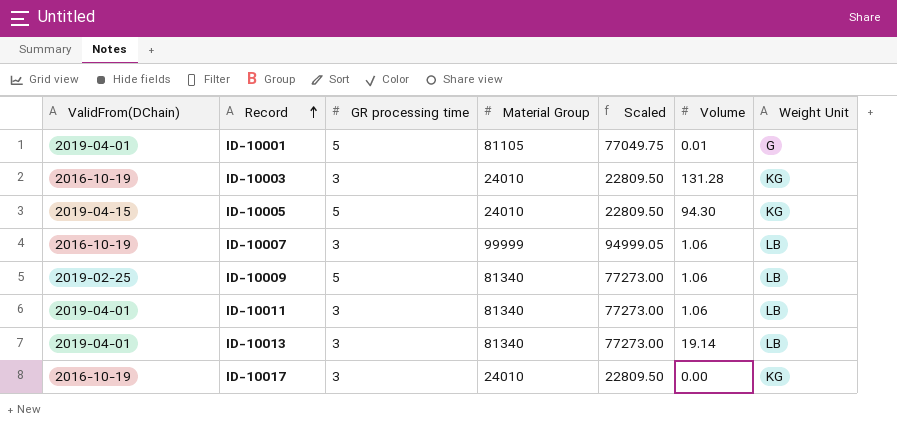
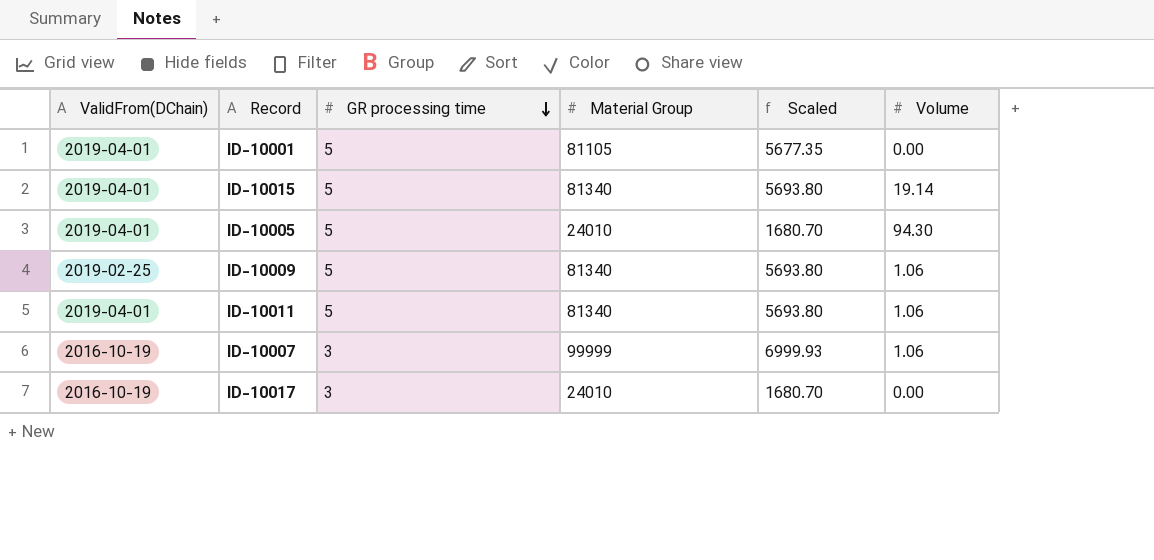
row order: Record ascending -> GR processing time descending
column Weight Unit | position: 7 -> none
column Scaled | formula: [Material Group] * 0.95 -> [Material Group] * 0.07
row ID-10003: 2016-10-19 | 3 | 24010 | 22809.50 | 131.28 | KG -> none
row ID-10013: 2019-04-01 | 3 | 81340 | 77273.00 | 19.14 | LB -> none
ID-10001 | Volume: 0.01 -> 0.00
row ID-10015: none -> 2019-04-01 | 5 | 81340 | 5693.80 | 19.14
ID-10005 | ValidFrom(DChain): 2019-04-15 -> 2019-04-01
ID-10011 | GR processing time: 3 -> 5

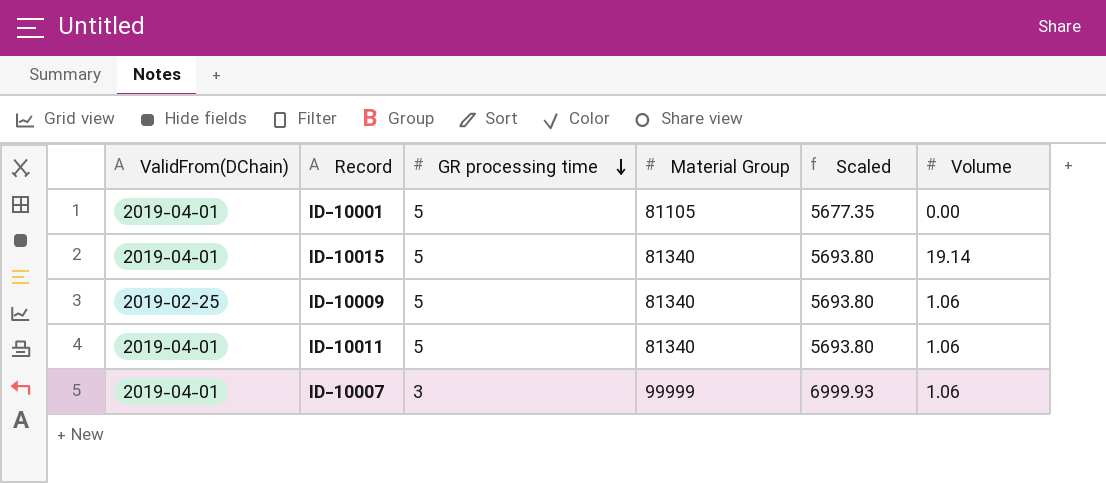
row ID-10005: 2019-04-01 | 5 | 24010 | 1680.70 | 94.30 -> none
row ID-10017: 2016-10-19 | 3 | 24010 | 1680.70 | 0.00 -> none
ID-10007 | ValidFrom(DChain): 2016-10-19 -> 2019-04-01

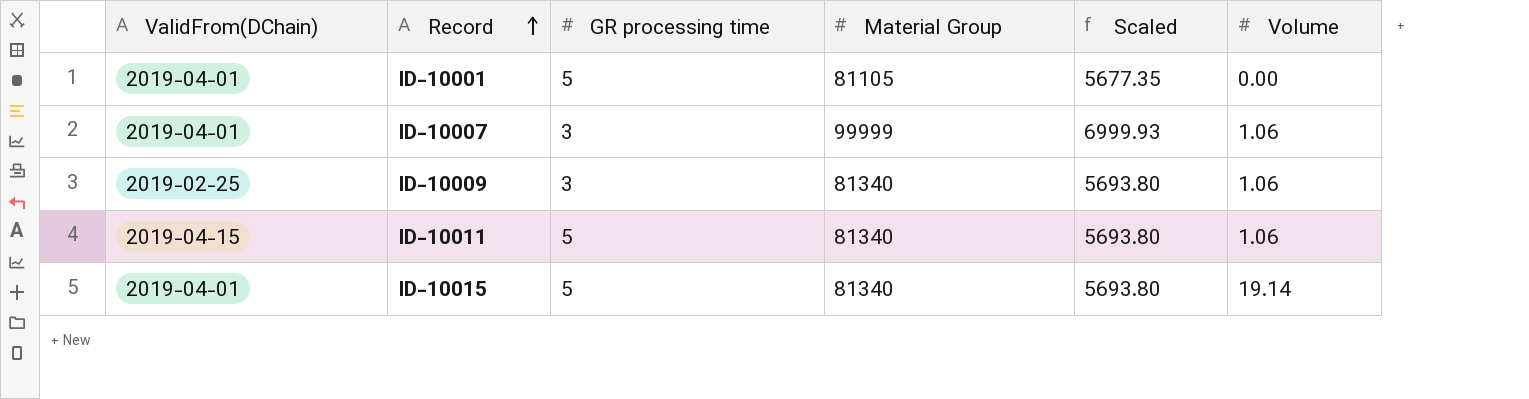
row order: GR processing time descending -> Record ascending
ID-10009 | GR processing time: 5 -> 3
ID-10011 | ValidFrom(DChain): 2019-04-01 -> 2019-04-15

